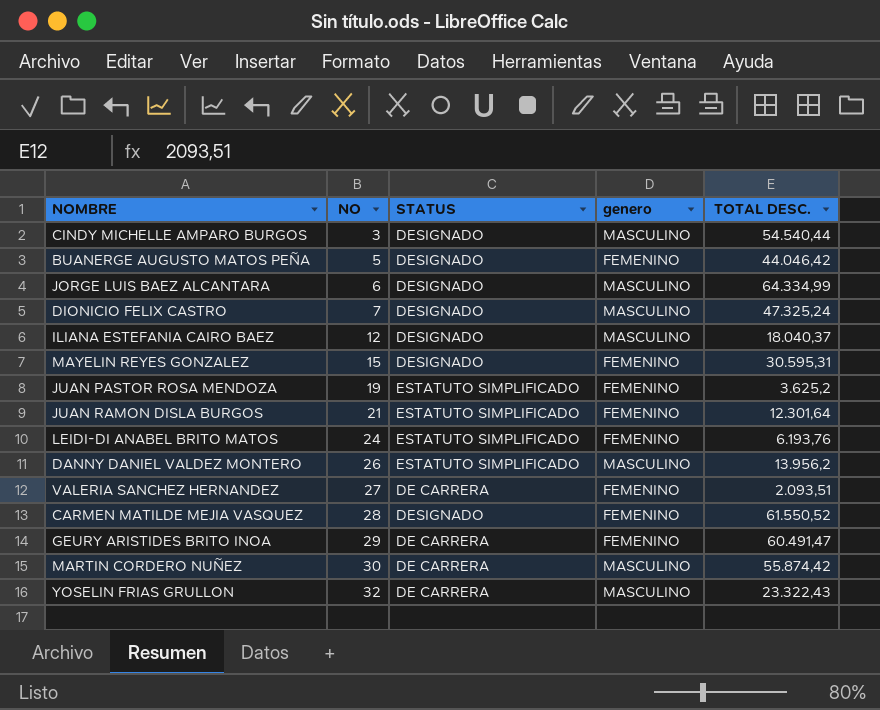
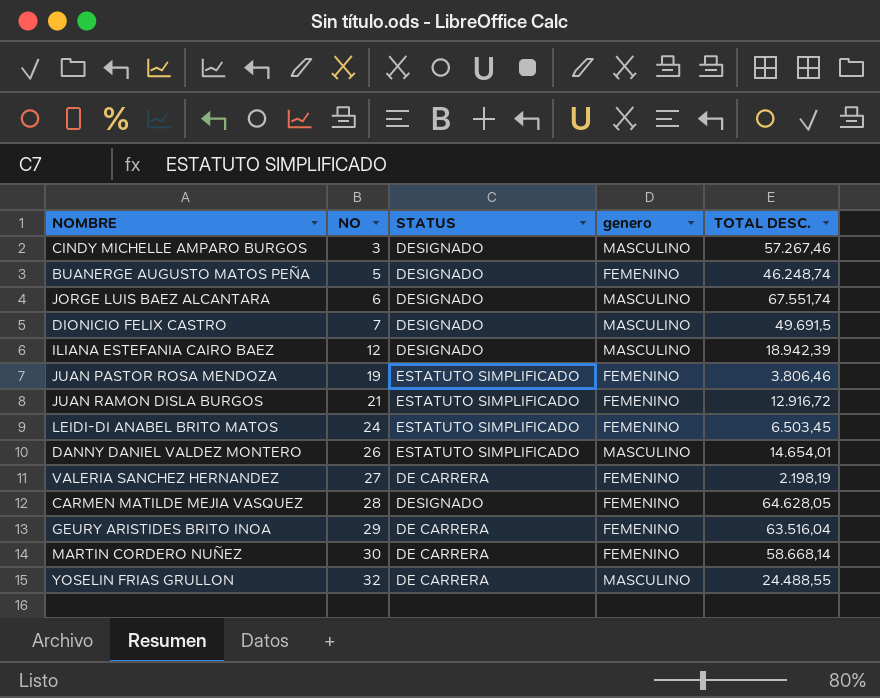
row MAYELIN REYES GONZALEZ: 15 | DESIGNADO | FEMENINO | 30.595,31 -> none
CINDY MICHELLE AMPARO BURGOS | TOTAL DESC.: 54.540,44 -> 57.267,46
BUANERGE AUGUSTO MATOS PEÑA | TOTAL DESC.: 44.046,42 -> 46.248,74
JORGE LUIS BAEZ ALCANTARA | TOTAL DESC.: 64.334,99 -> 67.551,74
DIONICIO FELIX CASTRO | TOTAL DESC.: 47.325,24 -> 49.691,5
ILIANA ESTEFANIA CAIRO BAEZ | TOTAL DESC.: 18.040,37 -> 18.942,39
JUAN PASTOR ROSA MENDOZA | TOTAL DESC.: 3.625,2 -> 3.806,46
JUAN RAMON DISLA BURGOS | TOTAL DESC.: 12.301,64 -> 12.916,72
LEIDI-DI ANABEL BRITO MATOS | TOTAL DESC.: 6.193,76 -> 6.503,45
DANNY DANIEL VALDEZ MONTERO | TOTAL DESC.: 13.956,2 -> 14.654,01
VALERIA SANCHEZ HERNANDEZ | TOTAL DESC.: 2.093,51 -> 2.198,19
CARMEN MATILDE MEJIA VASQUEZ | TOTAL DESC.: 61.550,52 -> 64.628,05
GEURY ARISTIDES BRITO INOA | TOTAL DESC.: 60.491,47 -> 63.516,04
MARTIN CORDERO NUÑEZ | genero: MASCULINO -> FEMENINO
MARTIN CORDERO NUÑEZ | TOTAL DESC.: 55.874,42 -> 58.668,14
YOSELIN FRIAS GRULLON | TOTAL DESC.: 23.322,43 -> 24.488,55

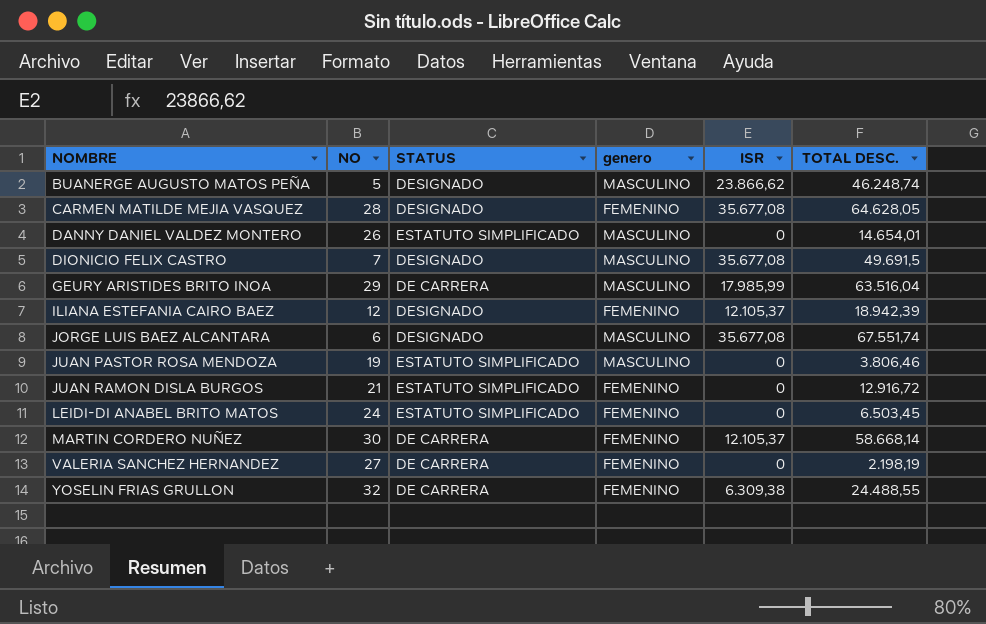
row order: NO ascending -> NOMBRE ascending
column ISR | position: none -> 5
row CINDY MICHELLE AMPARO BURGOS: 3 | DESIGNADO | MASCULINO | 57.267,46 -> none
BUANERGE AUGUSTO MATOS PEÑA | genero: FEMENINO -> MASCULINO
GEURY ARISTIDES BRITO INOA | genero: FEMENINO -> MASCULINO
ILIANA ESTEFANIA CAIRO BAEZ | genero: MASCULINO -> FEMENINO
JUAN PASTOR ROSA MENDOZA | genero: FEMENINO -> MASCULINO
YOSELIN FRIAS GRULLON | genero: MASCULINO -> FEMENINO

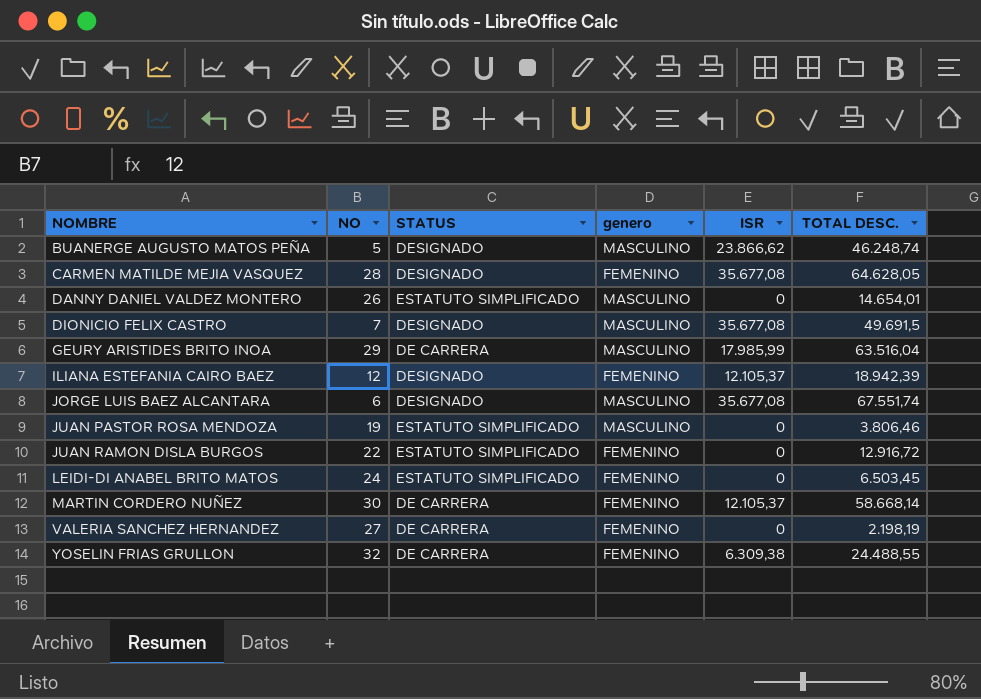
JUAN RAMON DISLA BURGOS | NO: 21 -> 22

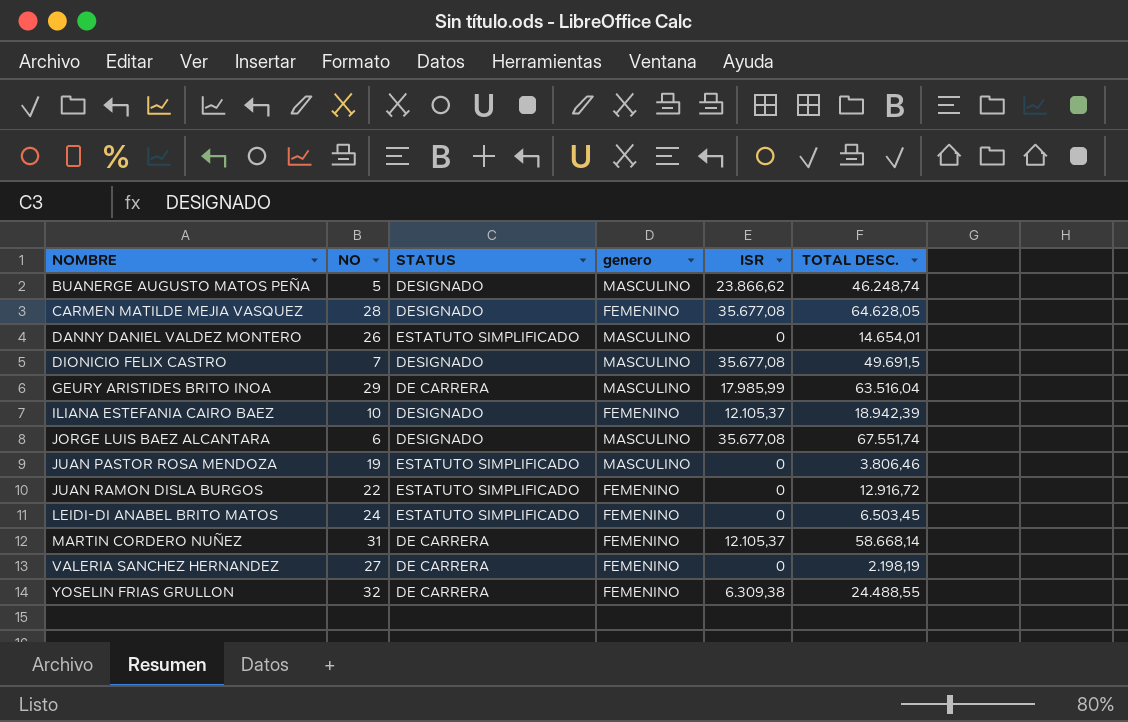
ILIANA ESTEFANIA CAIRO BAEZ | NO: 12 -> 10
MARTIN CORDERO NUÑEZ | NO: 30 -> 31

